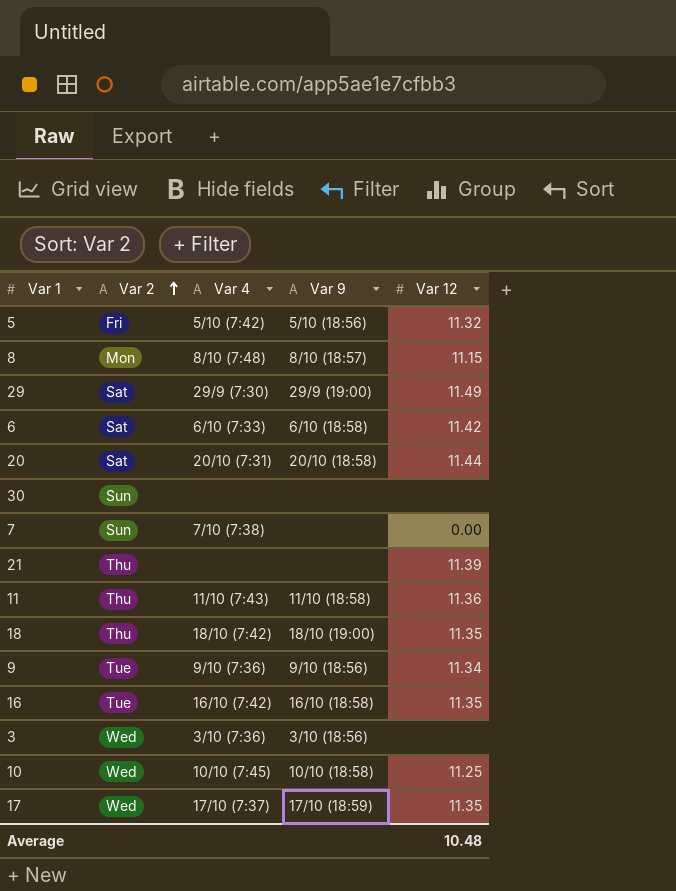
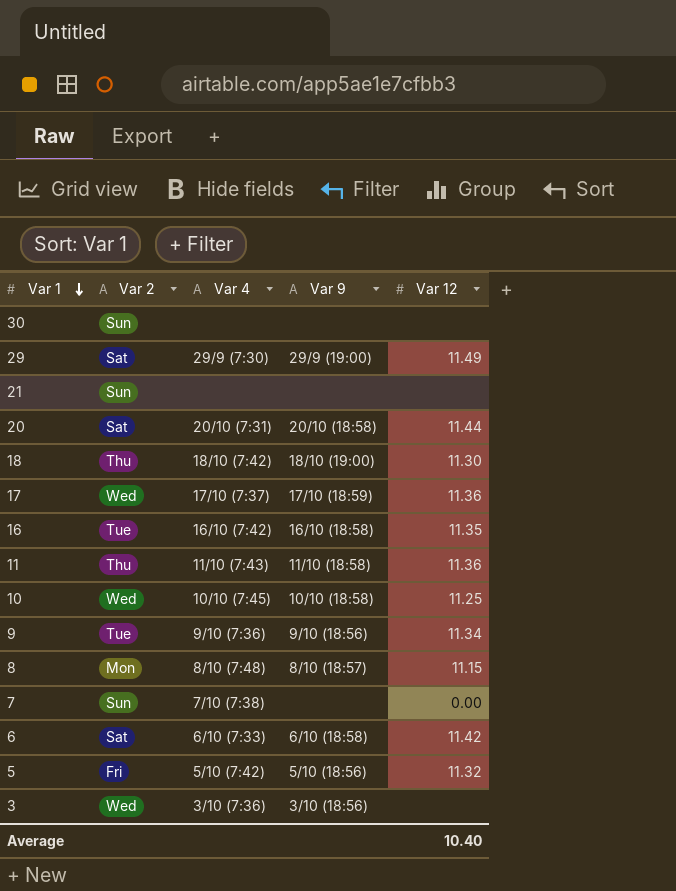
row order: Var 2 ascending -> Var 1 descending
21 | Var 2: Thu -> Sun
21 | Var 12: 11.39 -> none
18 | Var 12: 11.35 -> 11.30
17 | Var 12: 11.35 -> 11.36
Average | Var 12: 10.48 -> 10.40

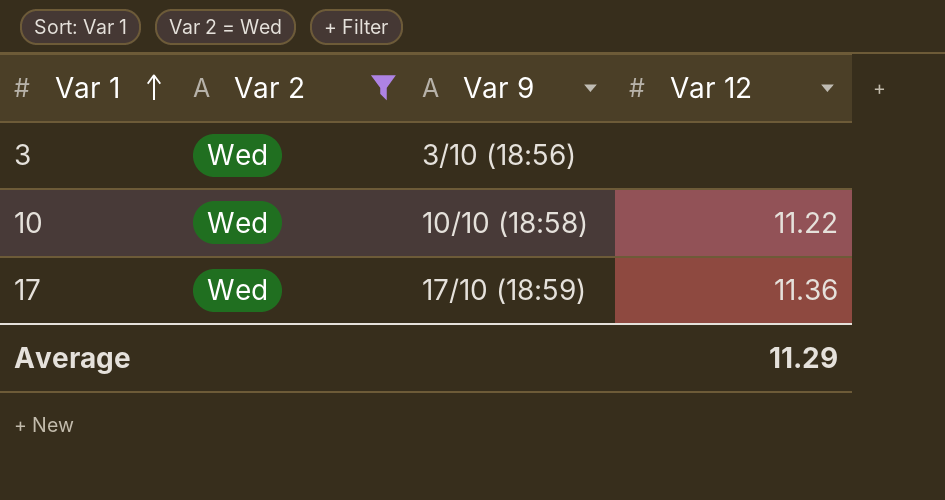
filter: none -> Var 2 = Wed
row order: Var 1 descending -> Var 1 ascending
column Var 4 | position: 3 -> none
10 | Var 12: 11.25 -> 11.22
Average | Var 12: 10.40 -> 11.29

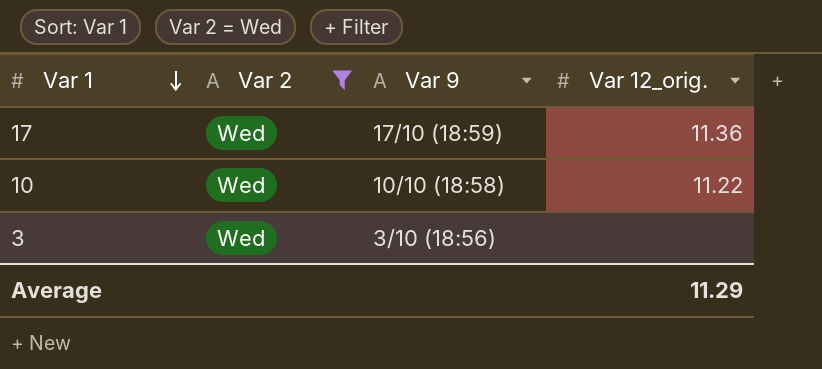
row order: Var 1 ascending -> Var 1 descending
column name: Var 12 -> Var 12_orig.

